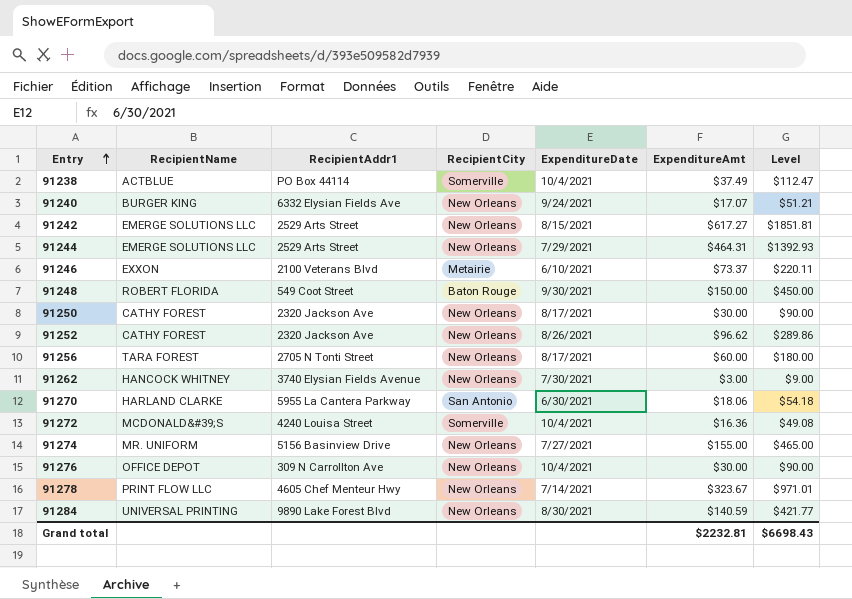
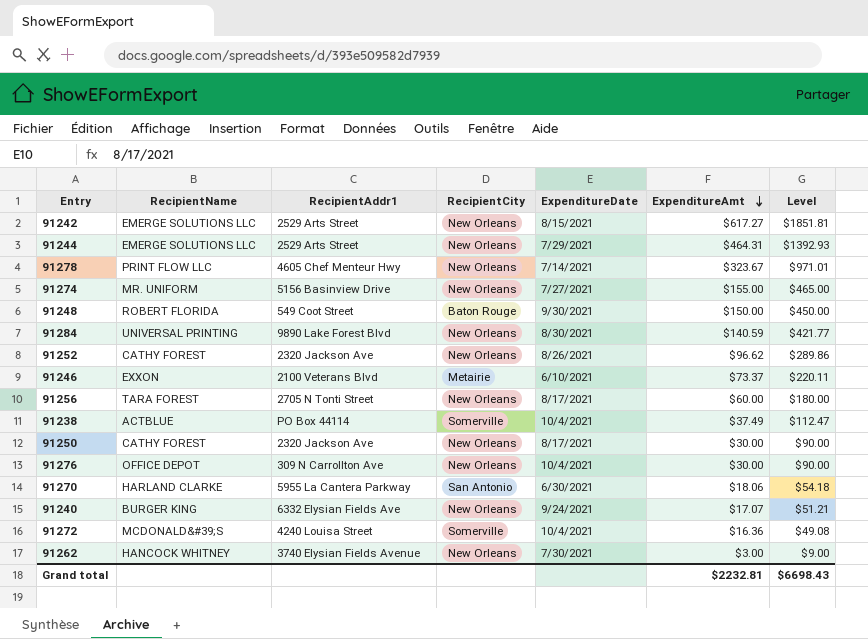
row order: Entry ascending -> ExpenditureAmt descending

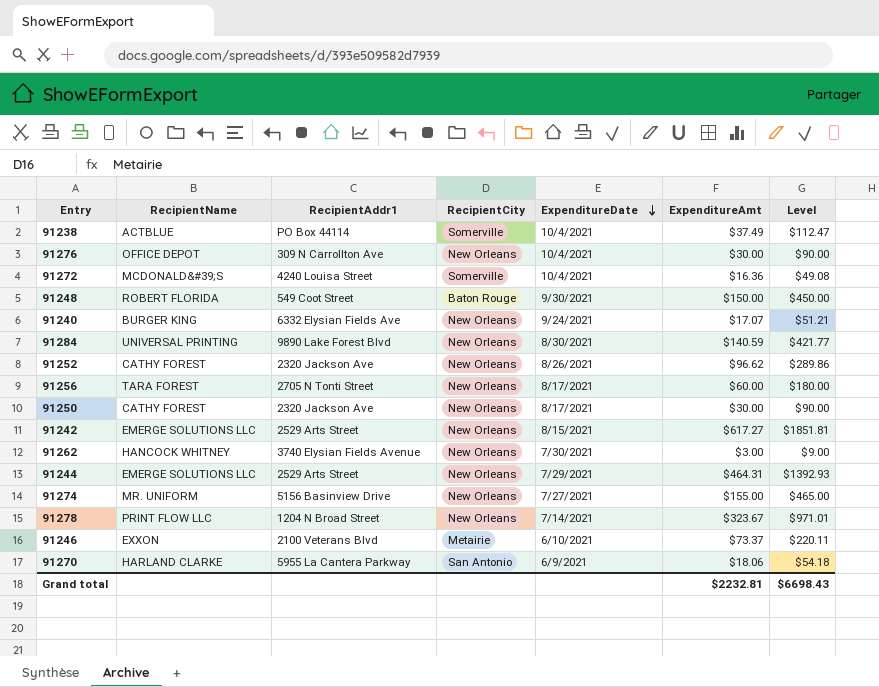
row order: ExpenditureAmt descending -> ExpenditureDate descending
91278 | RecipientAddr1: 4605 Chef Menteur Hwy -> 1204 N Broad Street
91270 | ExpenditureDate: 6/30/2021 -> 6/9/2021

